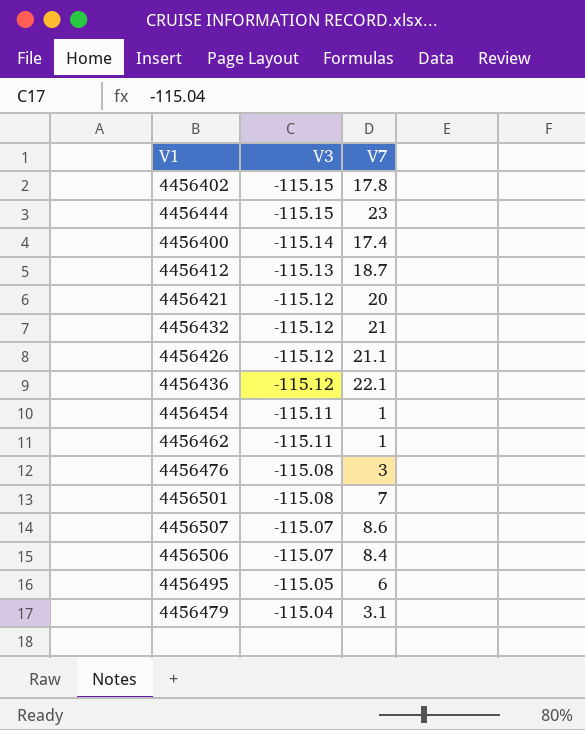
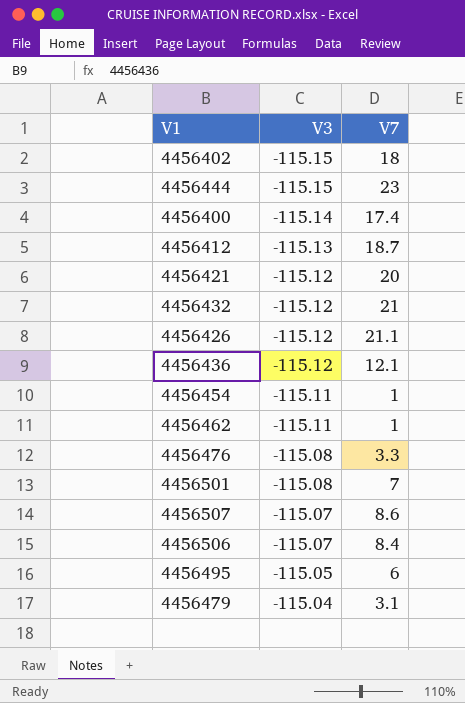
4456402 | V7: 17.8 -> 18
4456436 | V7: 22.1 -> 12.1
4456476 | V7: 3 -> 3.3

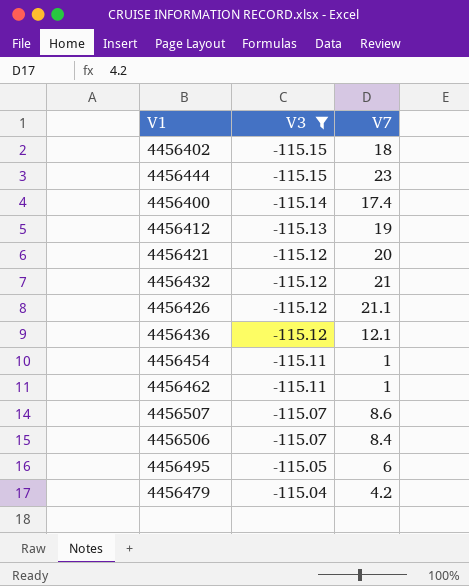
filter: none -> V3 != -115.08
4456412 | V7: 18.7 -> 19
4456479 | V7: 3.1 -> 4.2

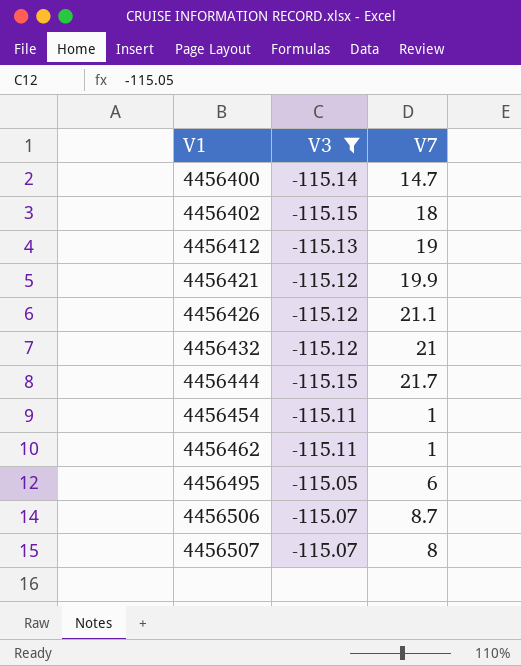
row order: V3 ascending -> V1 ascending
row 4456436: -115.12 | 12.1 -> none
row 4456479: -115.04 | 4.2 -> none
4456400 | V7: 17.4 -> 14.7
4456421 | V7: 20 -> 19.9
4456444 | V7: 23 -> 21.7
4456506 | V7: 8.4 -> 8.7
4456507 | V7: 8.6 -> 8

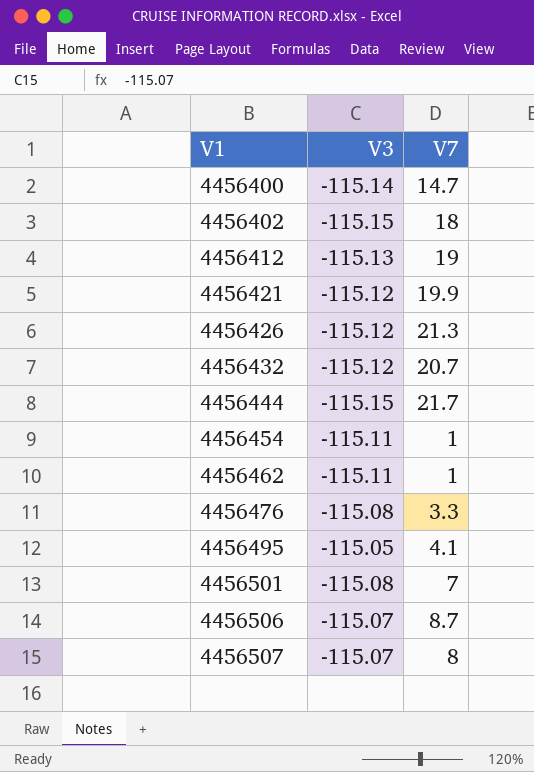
filter: V3 != -115.08 -> none
4456426 | V7: 21.1 -> 21.3
4456432 | V7: 21 -> 20.7
4456495 | V7: 6 -> 4.1

